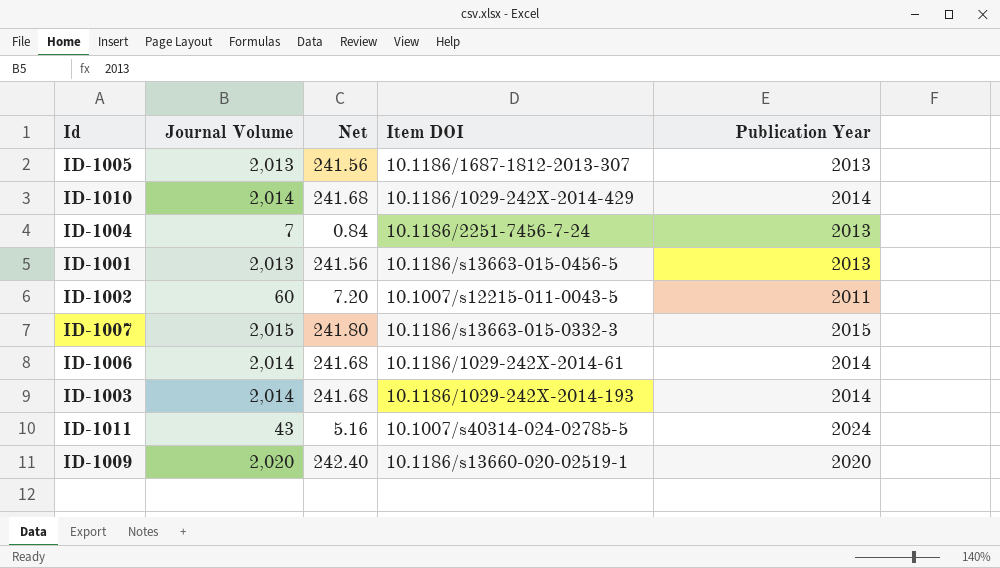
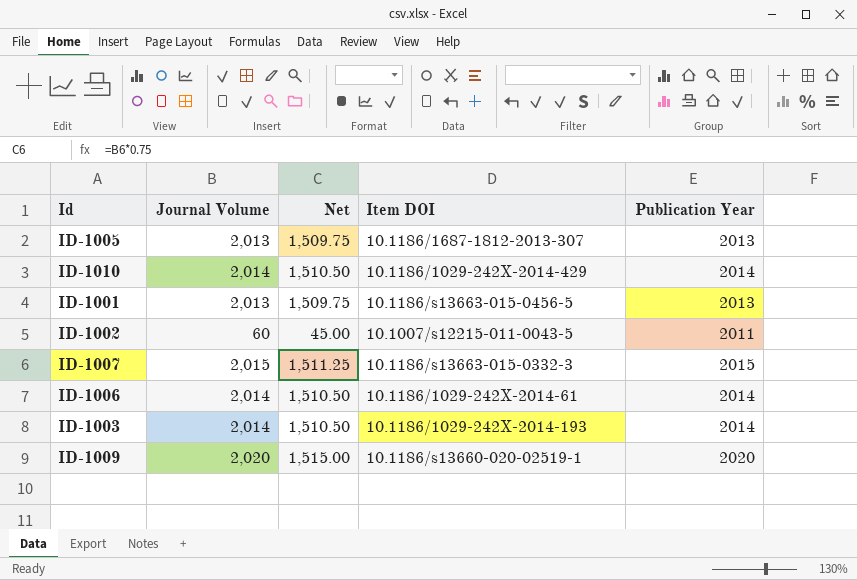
column Net | formula: [Journal Volume] * 0.12 -> [Journal Volume] * 0.75
row ID-1004: 7 | 0.84 | 10.1186/2251-7456-7-24 | 2013 -> none
row ID-1011: 43 | 5.16 | 10.1007/s40314-024-02785-5 | 2024 -> none

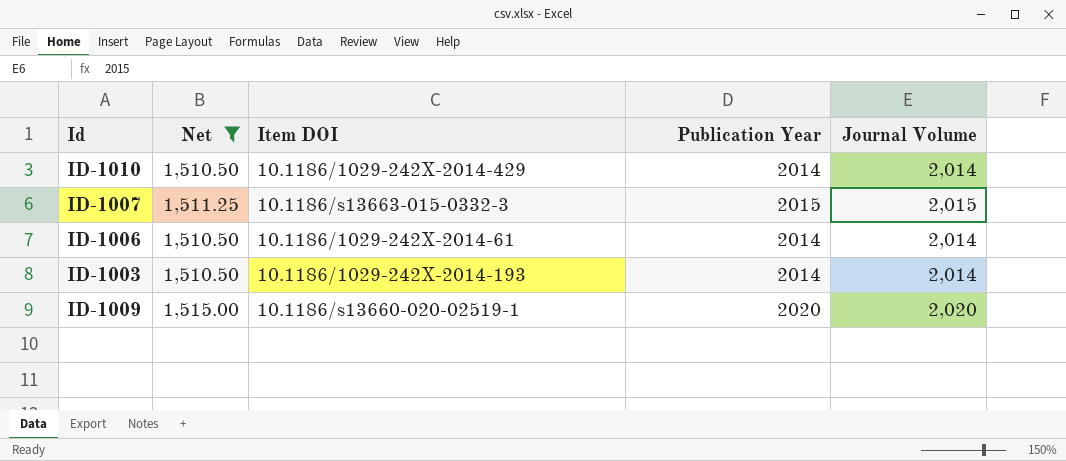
filter: none -> Net >= 1,510.50
column Journal Volume | position: 2 -> 5

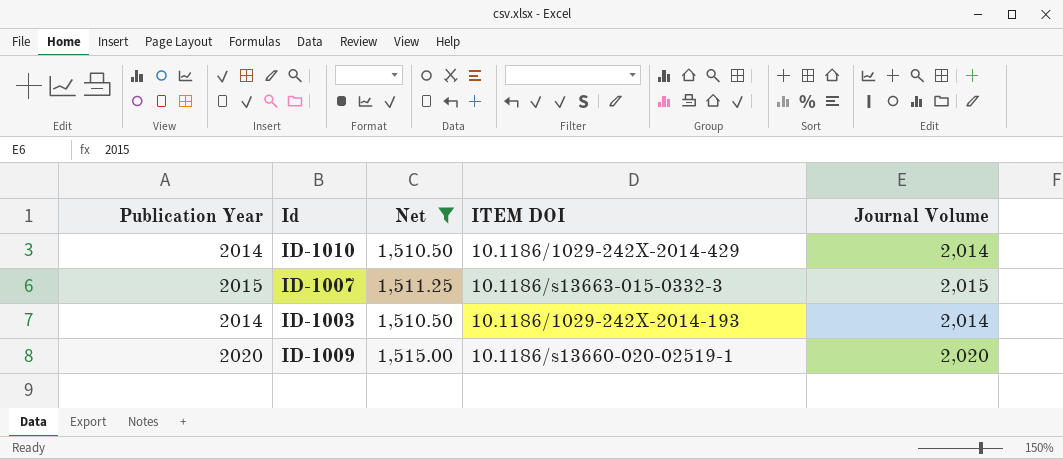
column Publication Year | position: 4 -> 1
column name: Item DOI -> ITEM DOI
row ID-1006: 1,510.50 | 10.1186/1029-242X-2014-61 | 2014 | 2,014 -> none

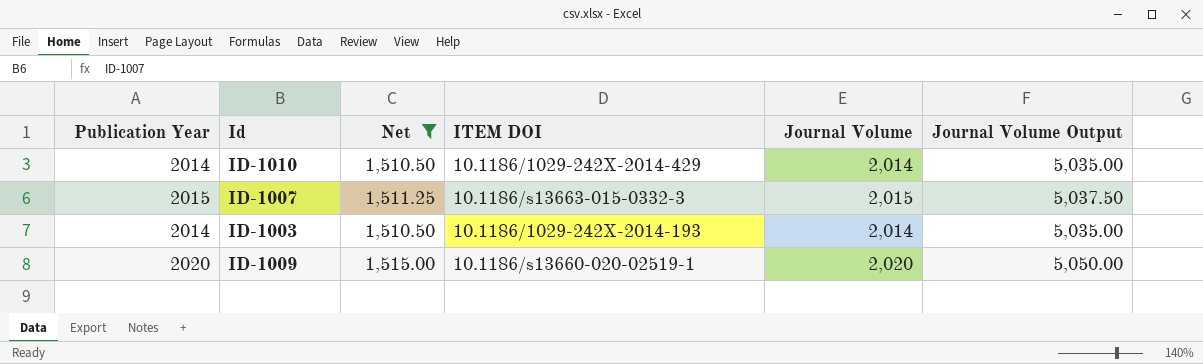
column Journal Volume Output | formula: none -> [Journal Volume] * 2.5

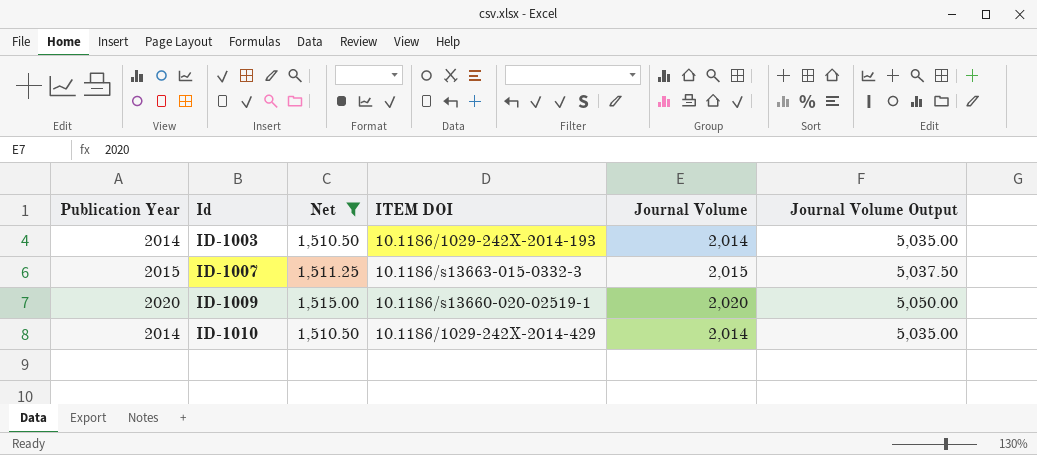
row order: none -> Id ascending

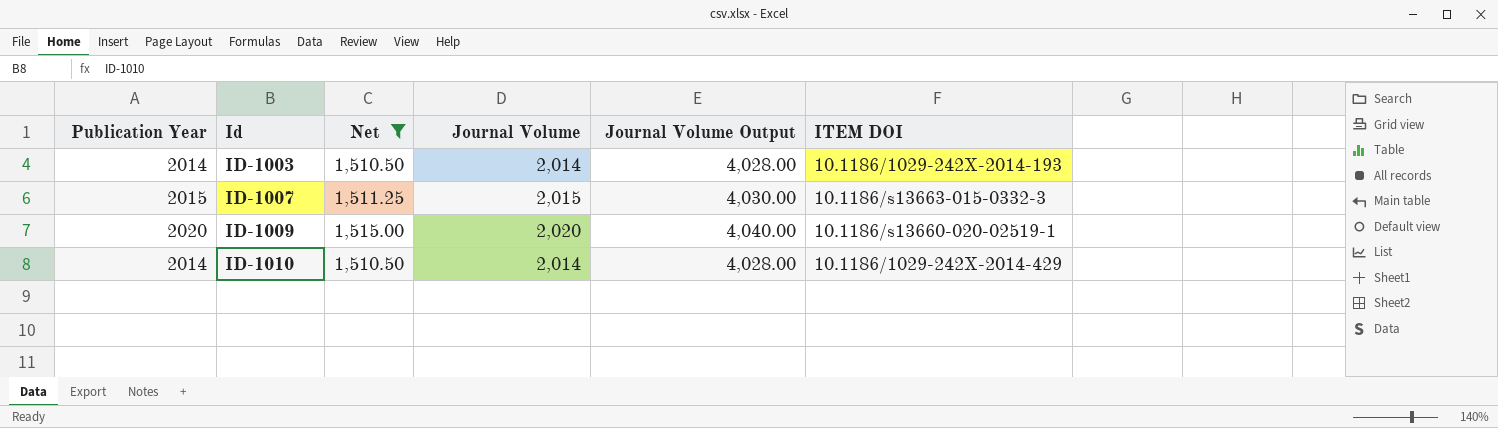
column Journal Volume Output | formula: [Journal Volume] * 2.5 -> [Journal Volume] * 2
column ITEM DOI | position: 4 -> 6

